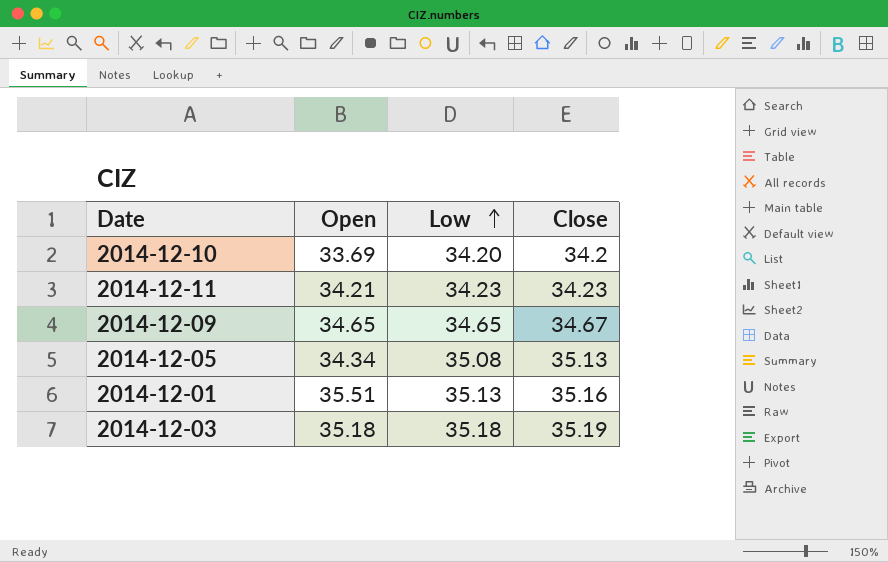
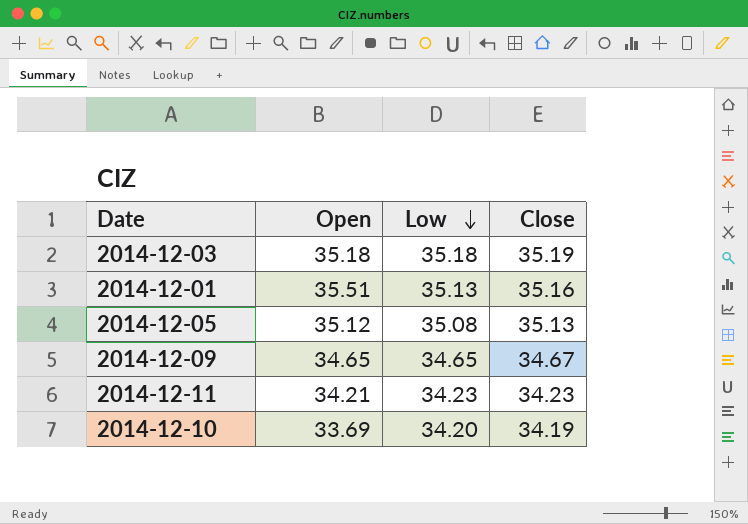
row order: Low ascending -> Low descending
2014-12-05 | Open: 34.34 -> 35.12
2014-12-10 | Close: 34.2 -> 34.19

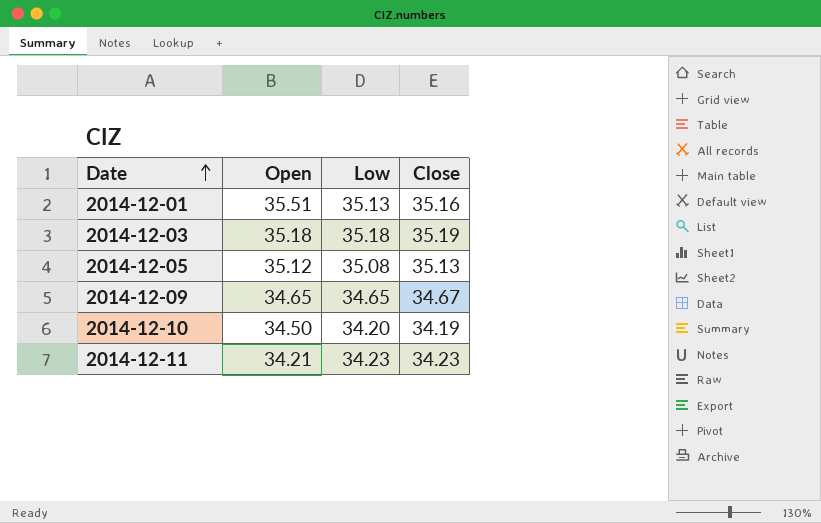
row order: Low descending -> Date ascending
2014-12-10 | Open: 33.69 -> 34.50

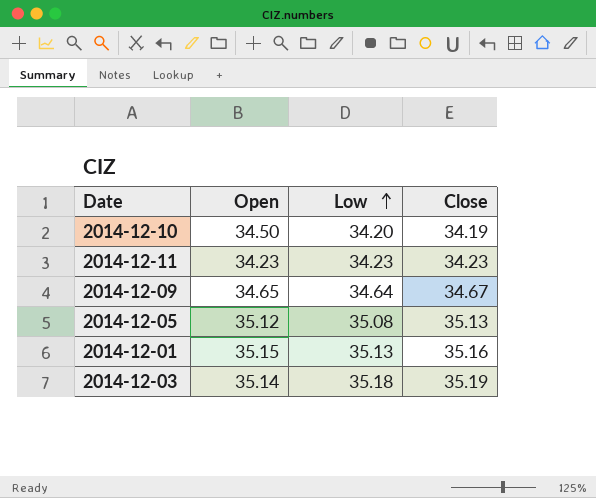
row order: Date ascending -> Low ascending
2014-12-11 | Open: 34.21 -> 34.23
2014-12-09 | Low: 34.65 -> 34.64
2014-12-01 | Open: 35.51 -> 35.15
2014-12-03 | Open: 35.18 -> 35.14

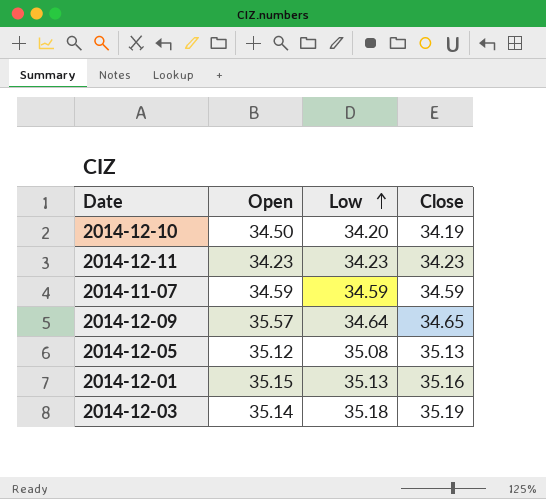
row 2014-11-07: none -> 34.59 | 34.59 | 34.59
2014-12-09 | Open: 34.65 -> 35.57
2014-12-09 | Close: 34.67 -> 34.65

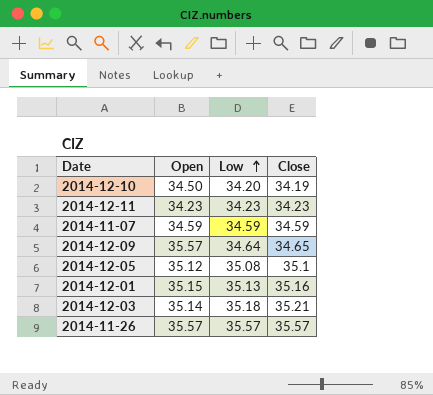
2014-12-05 | Close: 35.13 -> 35.1
2014-12-03 | Close: 35.19 -> 35.21
row 2014-11-26: none -> 35.57 | 35.57 | 35.57

